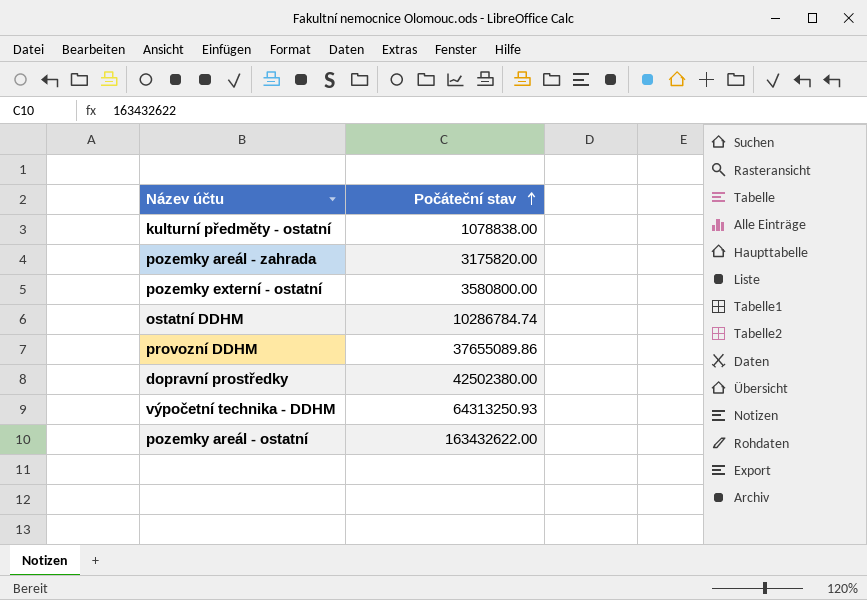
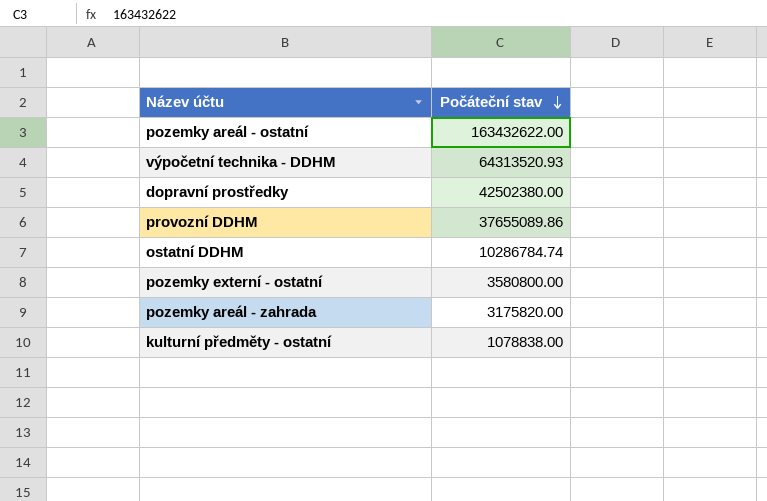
row order: Počáteční stav ascending -> Počáteční stav descending
výpočetní technika - DDHM | Počáteční stav: 64313250.93 -> 64313520.93

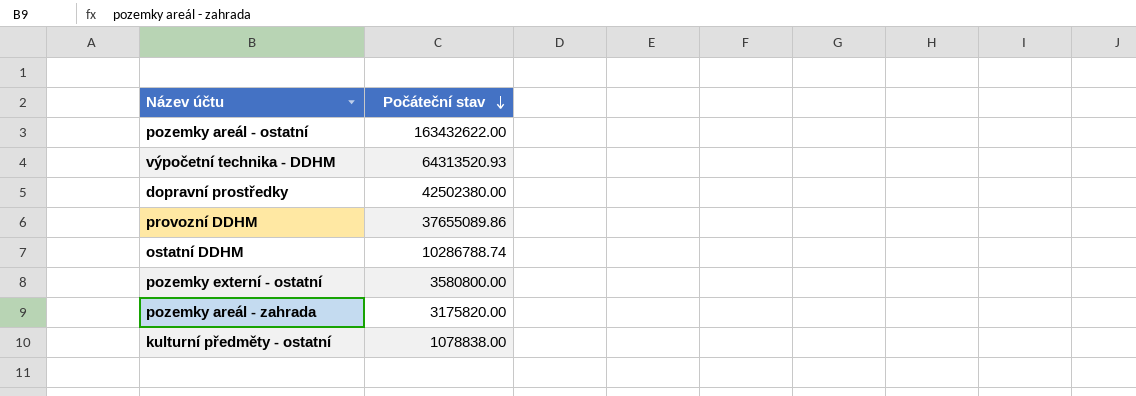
ostatní DDHM | Počáteční stav: 10286784.74 -> 10286788.74

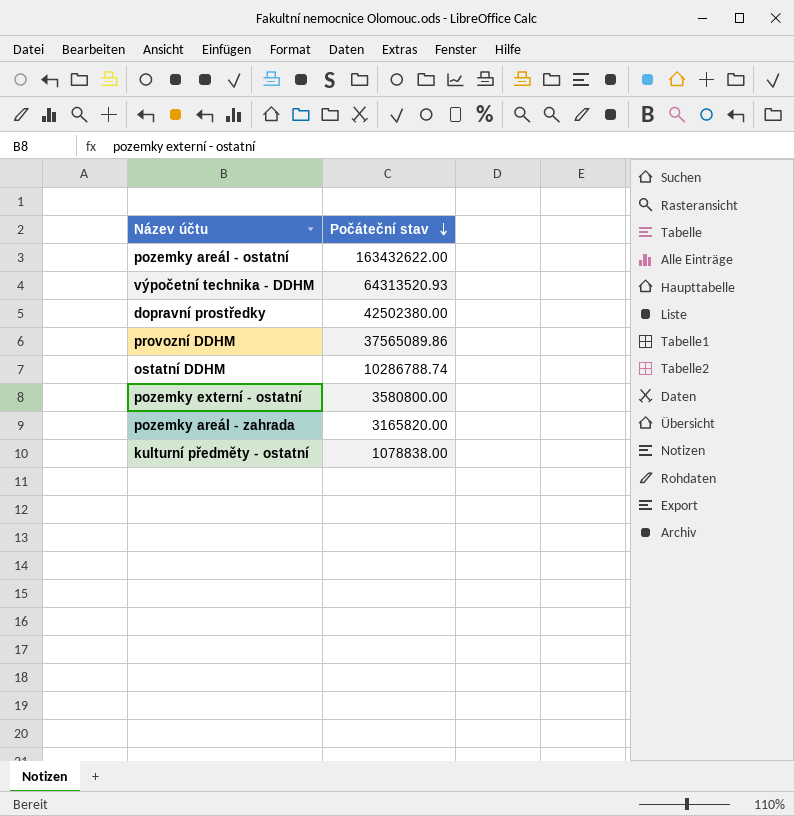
provozní DDHM | Počáteční stav: 37655089.86 -> 37565089.86
pozemky areál - zahrada | Počáteční stav: 3175820.00 -> 3165820.00

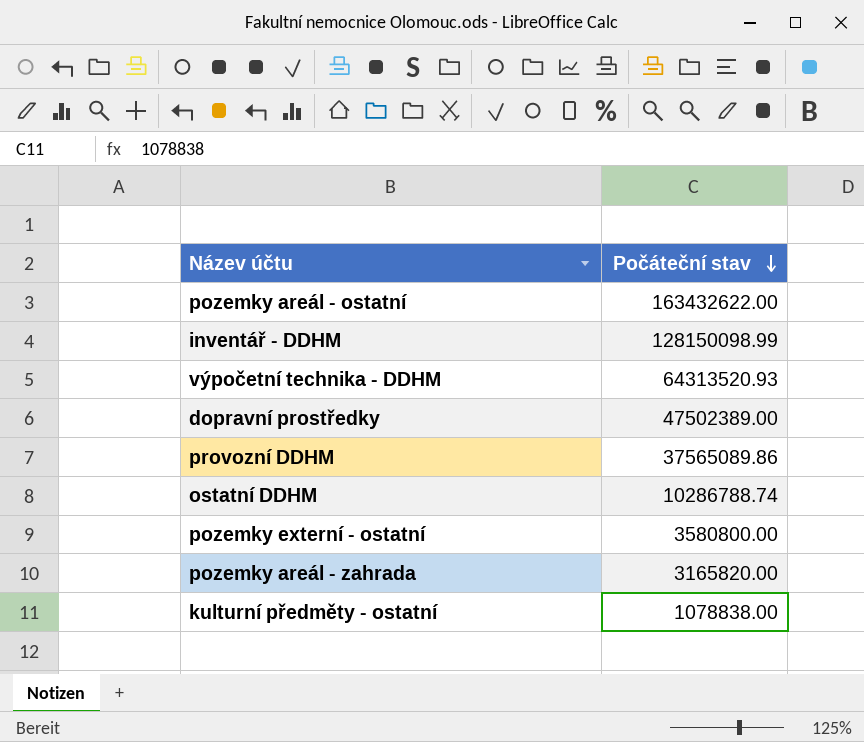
row inventář - DDHM: none -> 128150098.99
dopravní prostředky | Počáteční stav: 42502380.00 -> 47502389.00

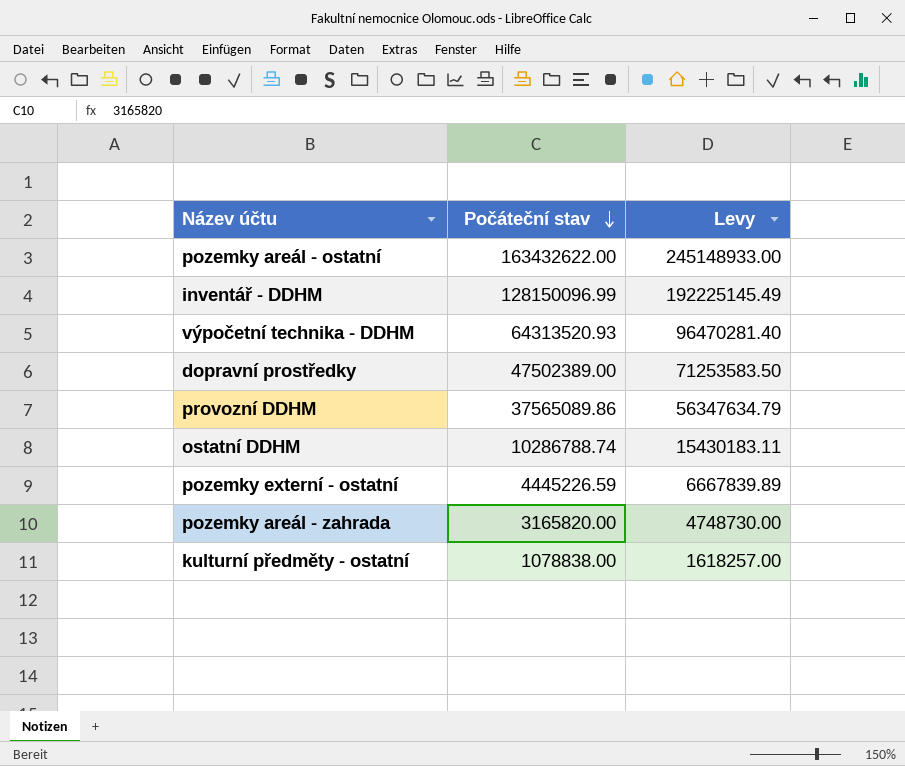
column Levy | formula: none -> [Počáteční stav] * 1.5
inventář - DDHM | Počáteční stav: 128150098.99 -> 128150096.99
pozemky externí - ostatní | Počáteční stav: 3580800.00 -> 4445226.59

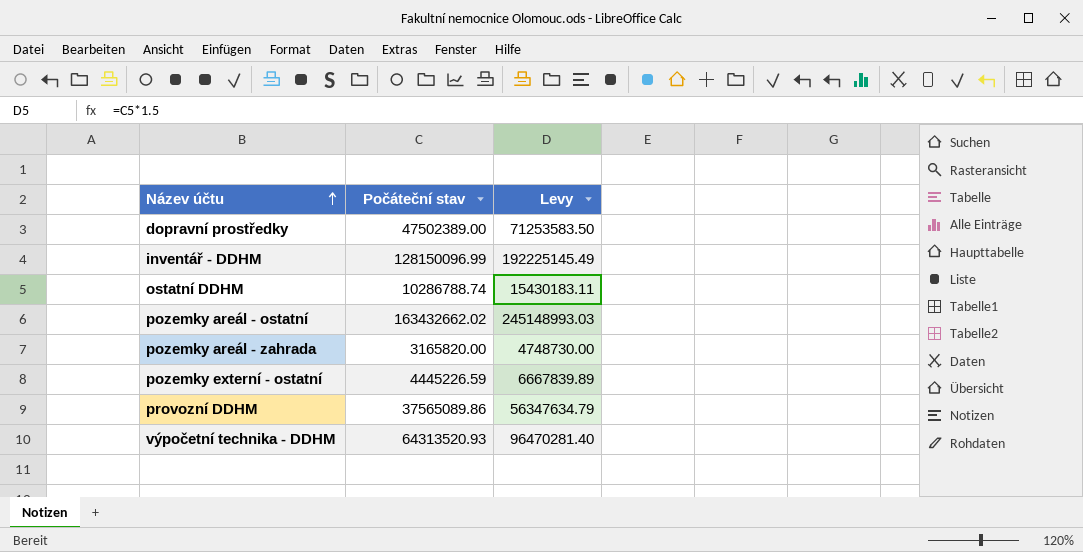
row order: Počáteční stav descending -> Název účtu ascending
row kulturní předměty - ostatní: 1078838.00 | 1618257.00 -> none
pozemky areál - ostatní | Počáteční stav: 163432622.00 -> 163432662.02
pozemky areál - ostatní | Levy: 245148933.00 -> 245148993.03

